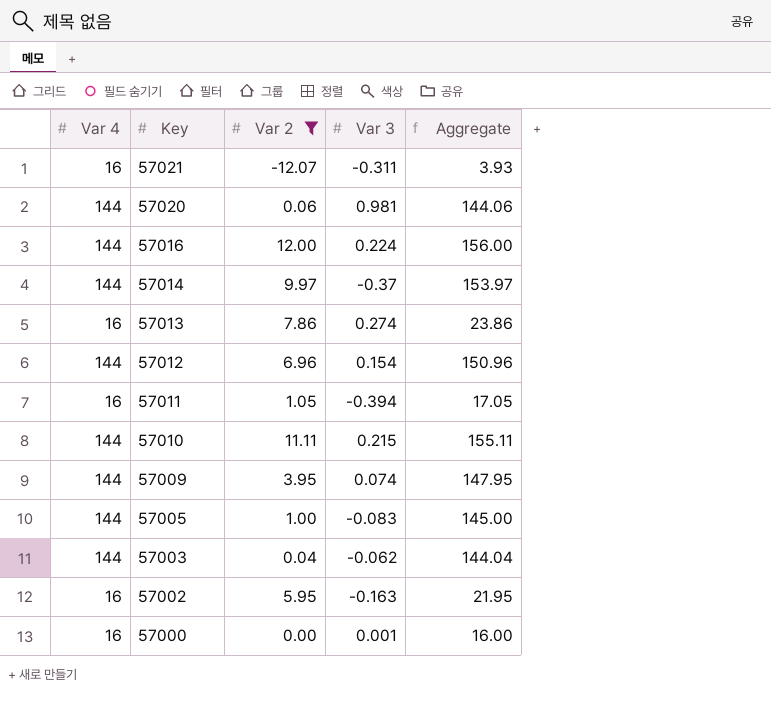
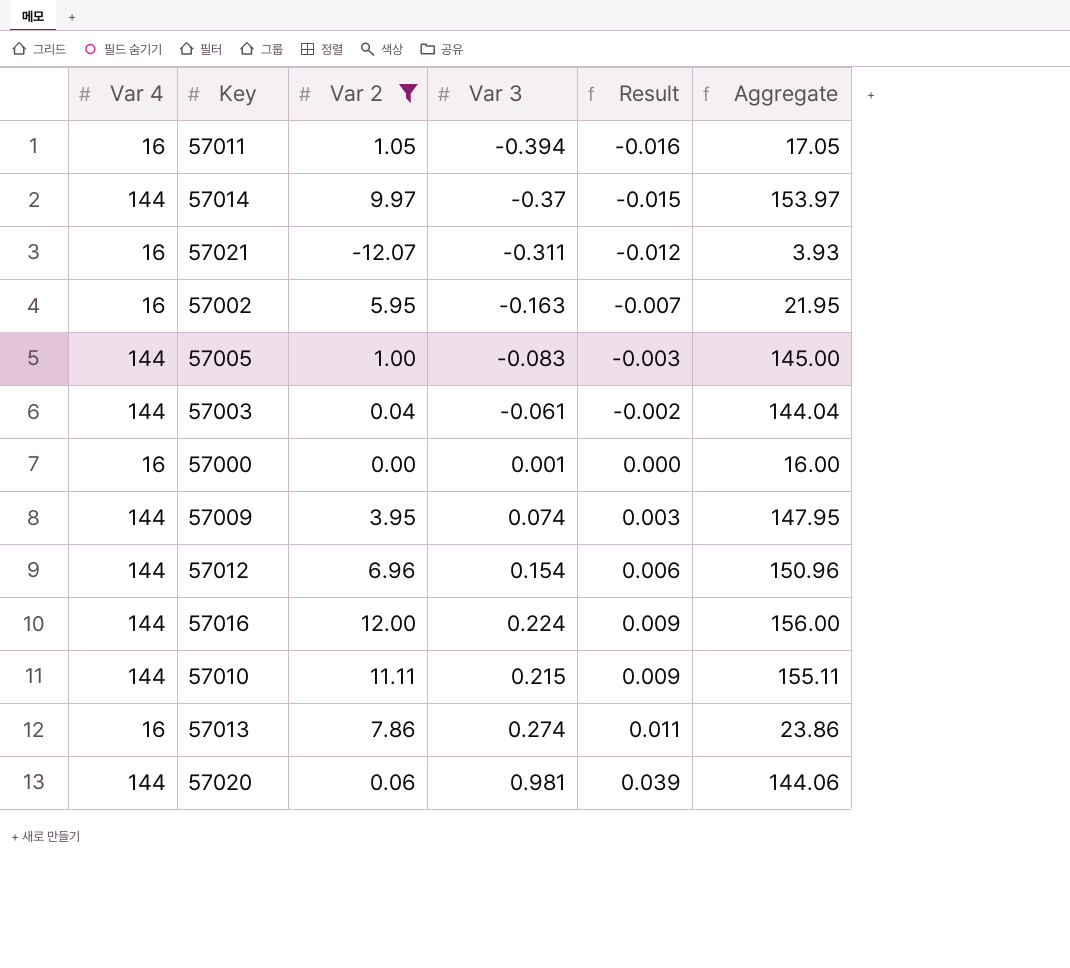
row order: Key descending -> Result ascending
column Result | formula: none -> [Var 3] * 0.04
57003 | Var 3: -0.062 -> -0.061

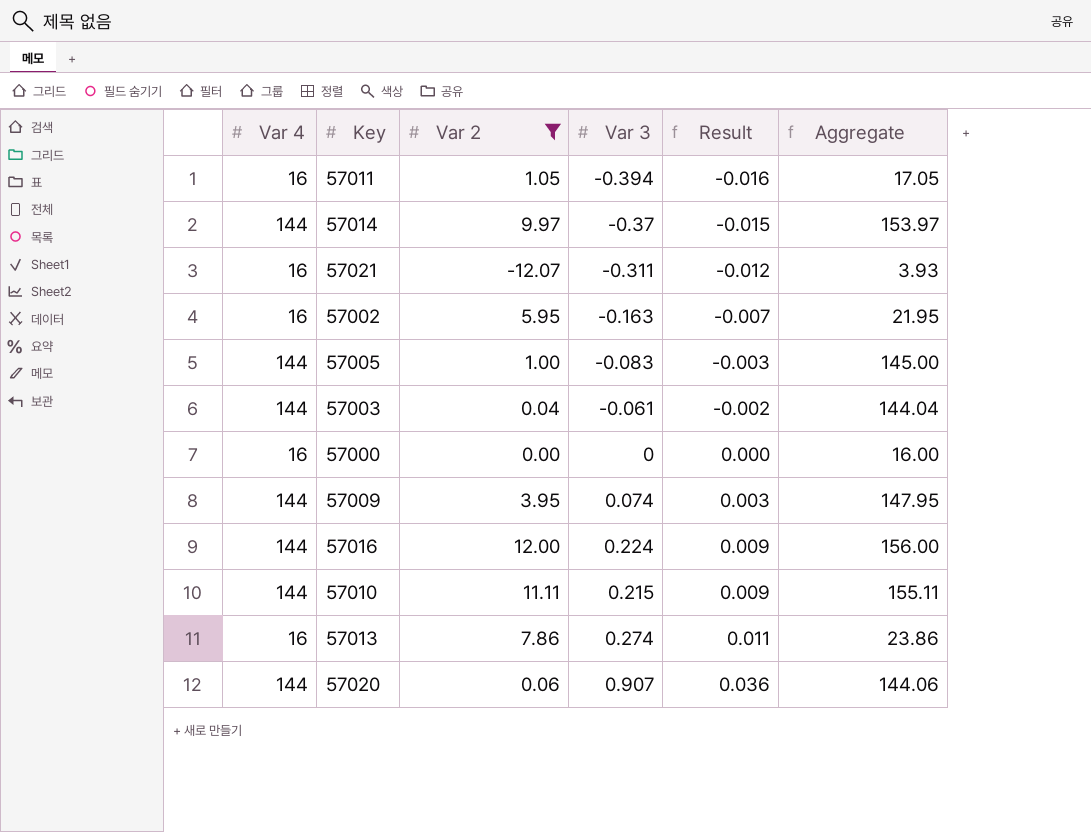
row 57012: 144 | 6.96 | 0.154 | 0.006 | 150.96 -> none
57000 | Var 3: 0.001 -> 0
57020 | Var 3: 0.981 -> 0.907
57020 | Result: 0.039 -> 0.036

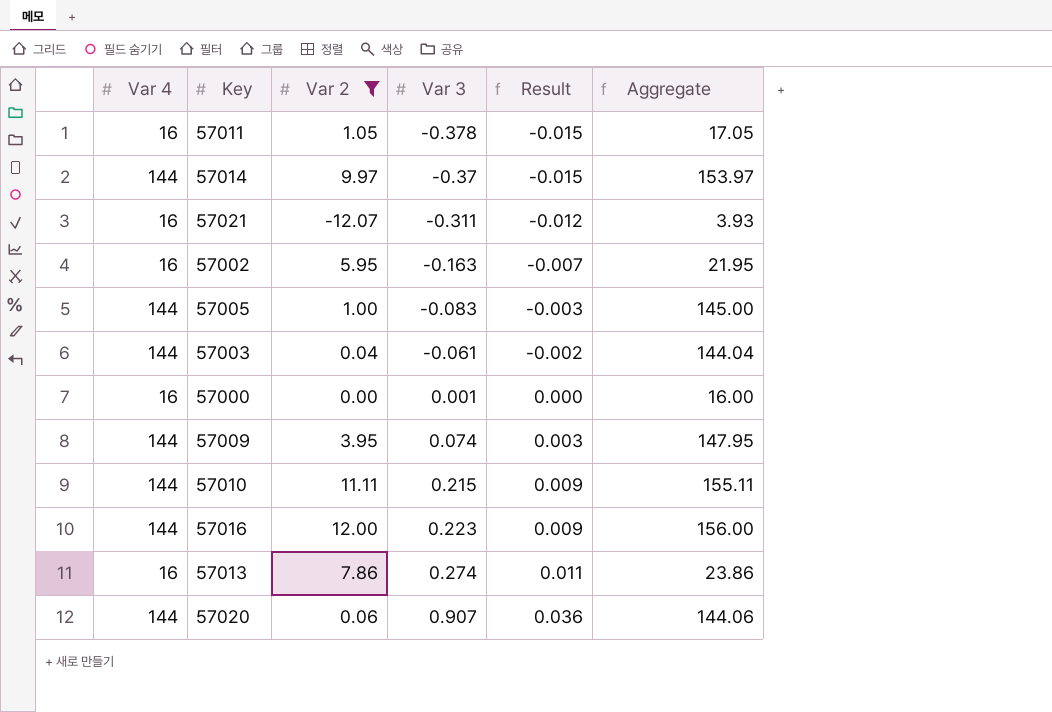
row order: Result ascending -> Var 3 ascending
57011 | Var 3: -0.394 -> -0.378
57011 | Result: -0.016 -> -0.015
57000 | Var 3: 0 -> 0.001
57016 | Var 3: 0.224 -> 0.223

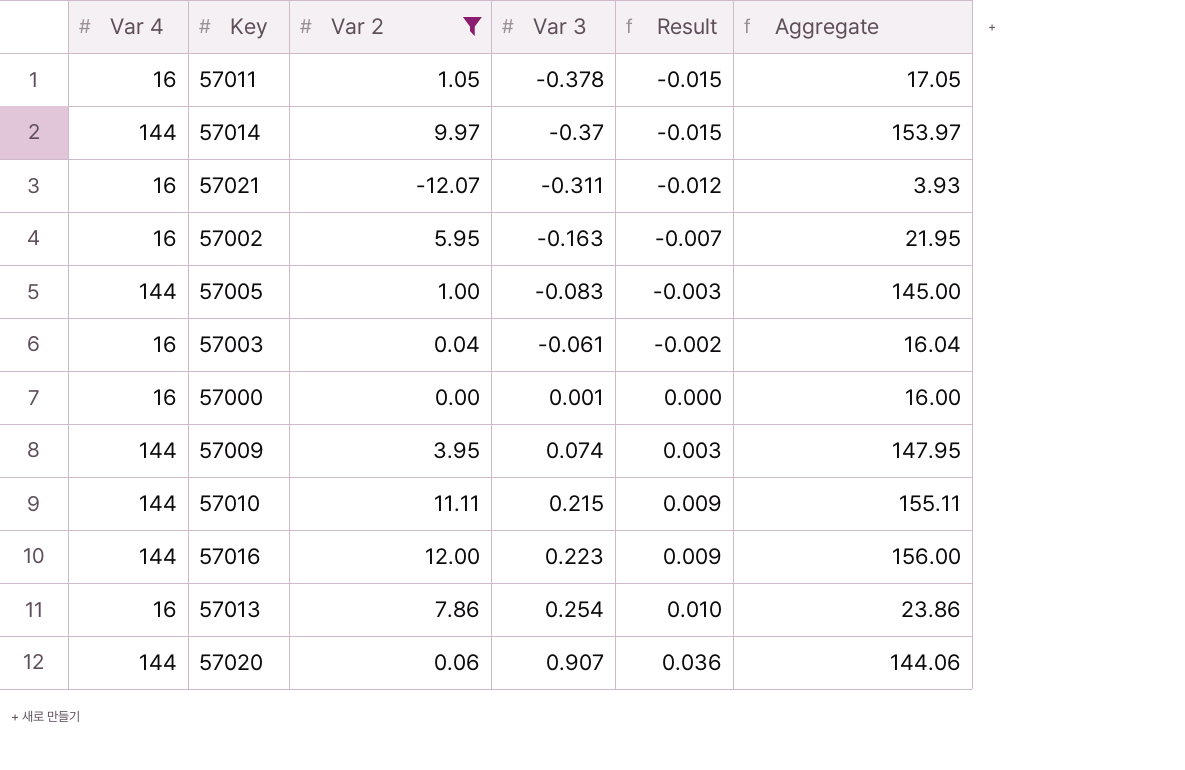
57003 | Var 4: 144 -> 16
57003 | Aggregate: 144.04 -> 16.04
57013 | Var 3: 0.274 -> 0.254
57013 | Result: 0.011 -> 0.010

